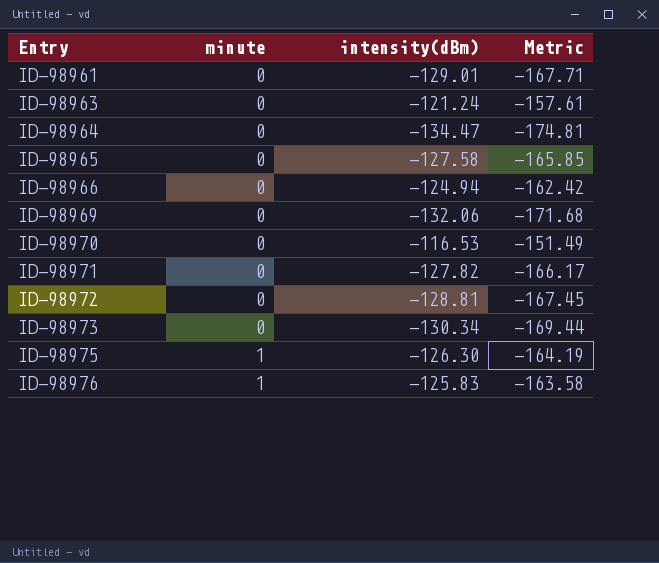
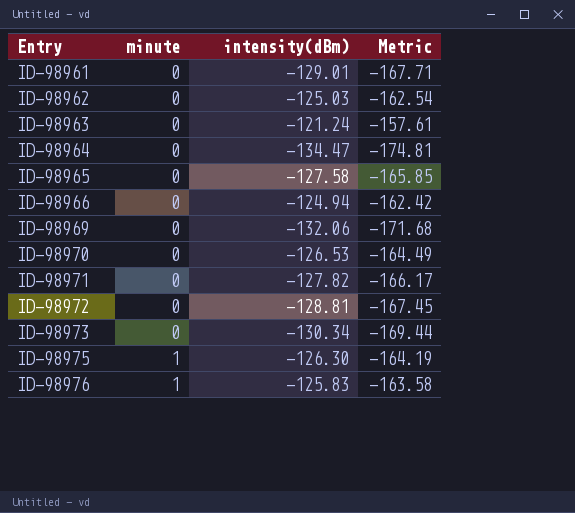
row ID-98962: none -> 0 | -125.03 | -162.54
ID-98970 | intensity(dBm): -116.53 -> -126.53
ID-98970 | Metric: -151.49 -> -164.49

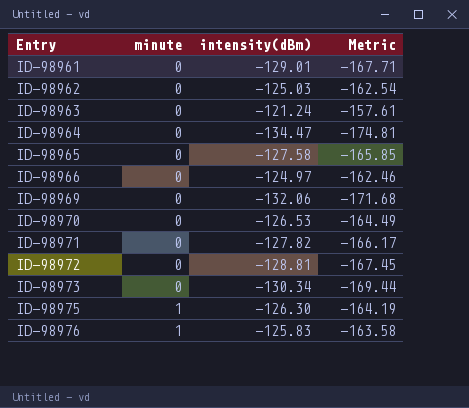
ID-98966 | intensity(dBm): -124.94 -> -124.97
ID-98966 | Metric: -162.42 -> -162.46

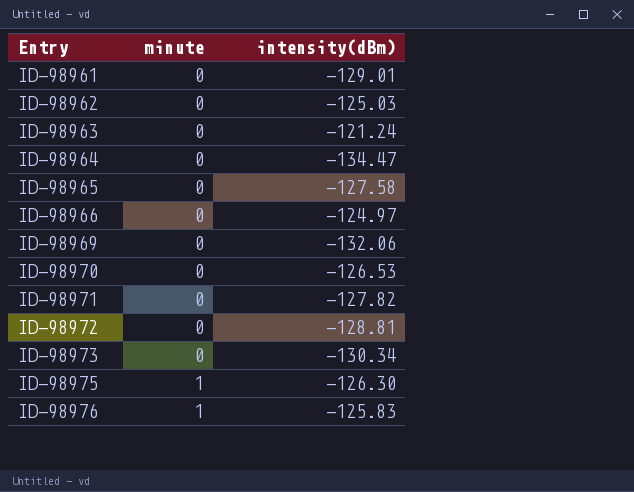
column Metric | formula: [intensity(dBm)] * 1.3 -> none

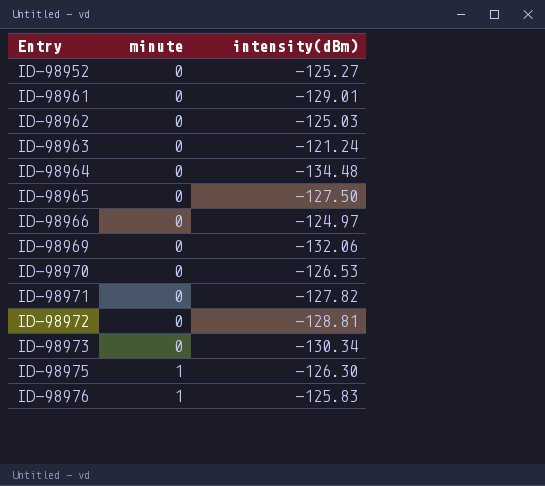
row ID-98952: none -> 0 | -125.27
ID-98964 | intensity(dBm): -134.47 -> -134.48
ID-98965 | intensity(dBm): -127.58 -> -127.50

